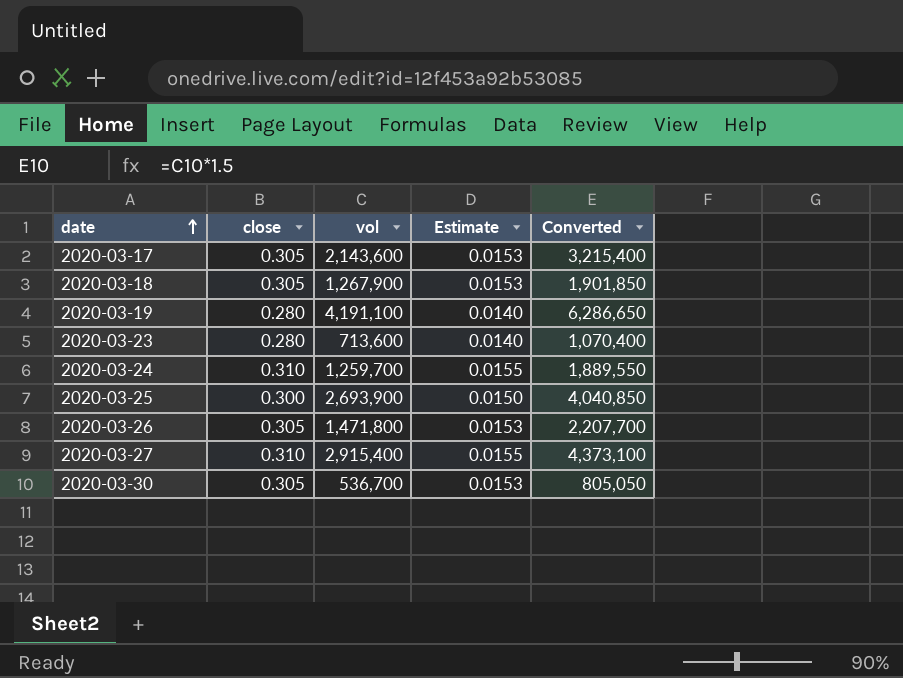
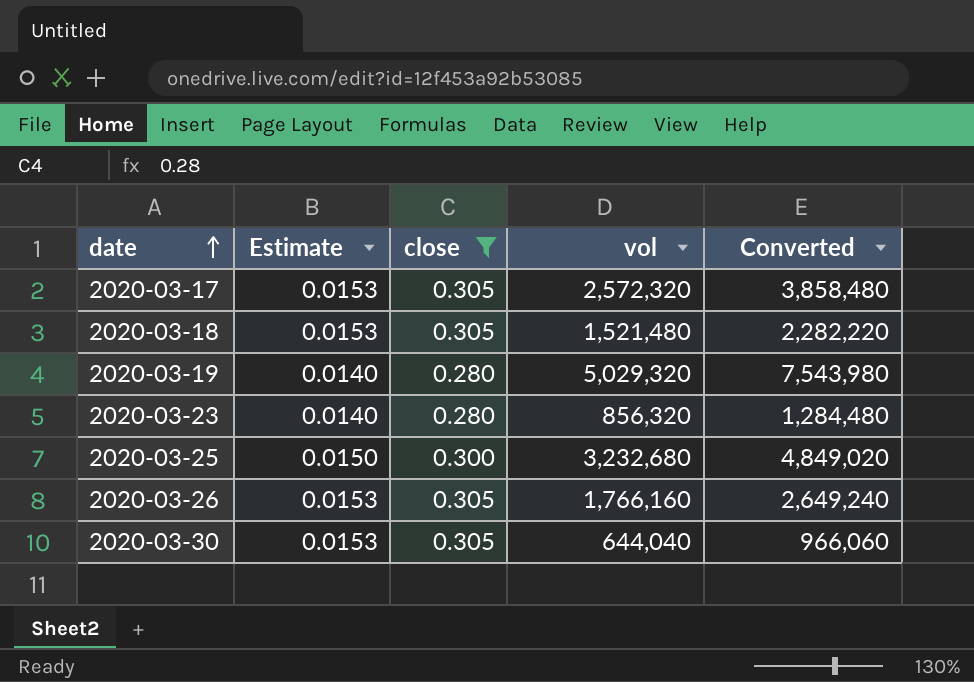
filter: none -> close != 0.310
column Estimate | position: 4 -> 2
2020-03-17 | vol: 2,143,600 -> 2,572,320
2020-03-17 | Converted: 3,215,400 -> 3,858,480
2020-03-18 | vol: 1,267,900 -> 1,521,480
2020-03-18 | Converted: 1,901,850 -> 2,282,220
2020-03-19 | vol: 4,191,100 -> 5,029,320
2020-03-19 | Converted: 6,286,650 -> 7,543,980
2020-03-23 | vol: 713,600 -> 856,320
2020-03-23 | Converted: 1,070,400 -> 1,284,480
2020-03-25 | vol: 2,693,900 -> 3,232,680
2020-03-25 | Converted: 4,040,850 -> 4,849,020
2020-03-26 | vol: 1,471,800 -> 1,766,160
2020-03-26 | Converted: 2,207,700 -> 2,649,240
2020-03-30 | vol: 536,700 -> 644,040
2020-03-30 | Converted: 805,050 -> 966,060

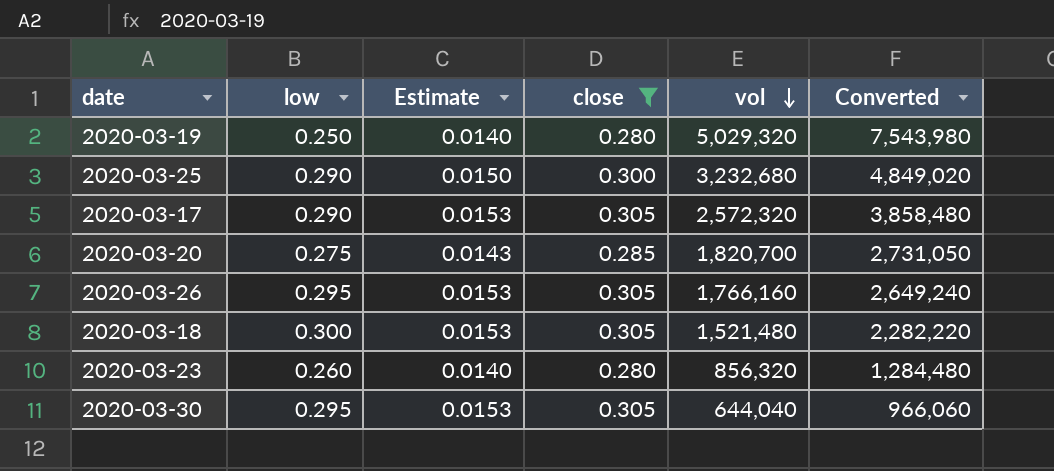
row order: date ascending -> vol descending
column low | position: none -> 2
row 2020-03-20: none -> 0.275 | 0.0143 | 0.285 | 1,820,700 | 2,731,050

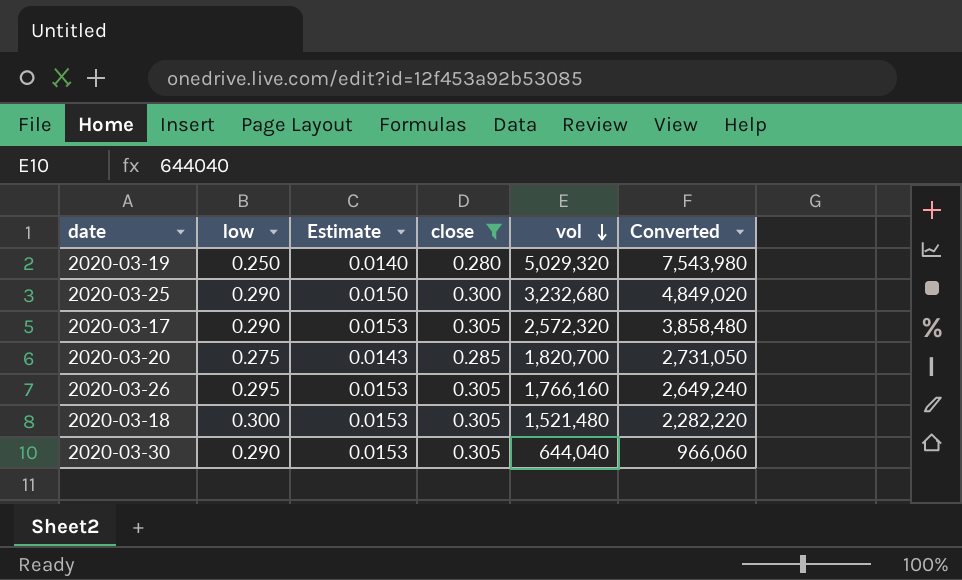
row 2020-03-23: 0.260 | 0.0140 | 0.280 | 856,320 | 1,284,480 -> none
2020-03-30 | low: 0.295 -> 0.290

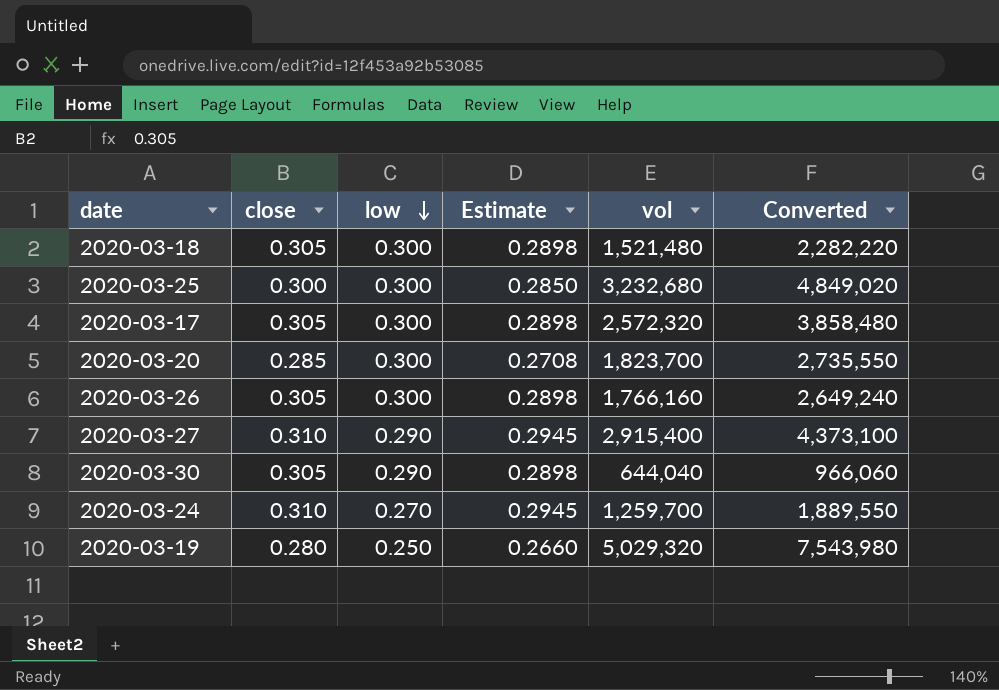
filter: close != 0.310 -> none
row order: vol descending -> low descending
column close | position: 4 -> 2
column Estimate | formula: [close] * 0.05 -> [close] * 0.95
2020-03-25 | low: 0.290 -> 0.300
2020-03-17 | low: 0.290 -> 0.300
2020-03-20 | low: 0.275 -> 0.300
2020-03-20 | vol: 1,820,700 -> 1,823,700
2020-03-20 | Converted: 2,731,050 -> 2,735,550
2020-03-26 | low: 0.295 -> 0.300

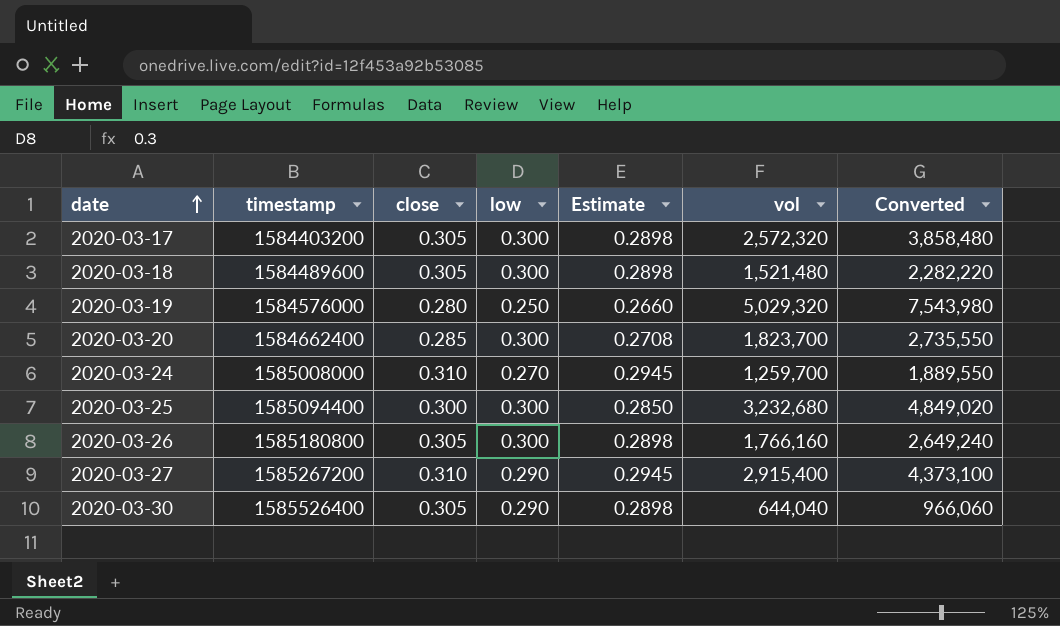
row order: low descending -> date ascending
column timestamp | position: none -> 2

